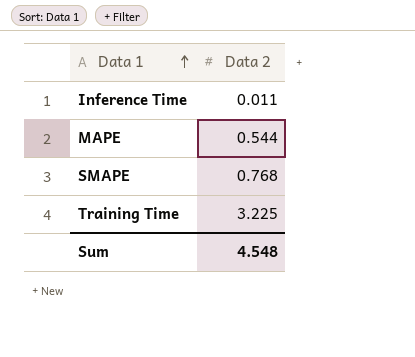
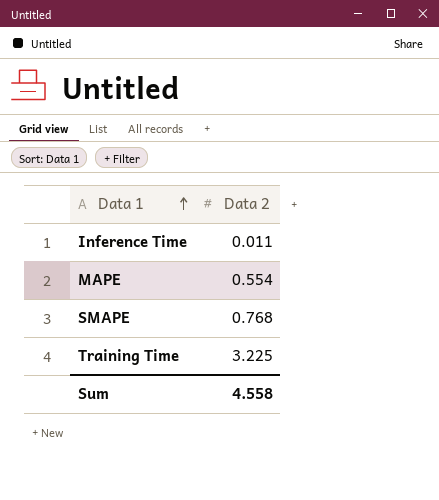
MAPE | Data 2: 0.544 -> 0.554
Sum | Data 2: 4.548 -> 4.558

